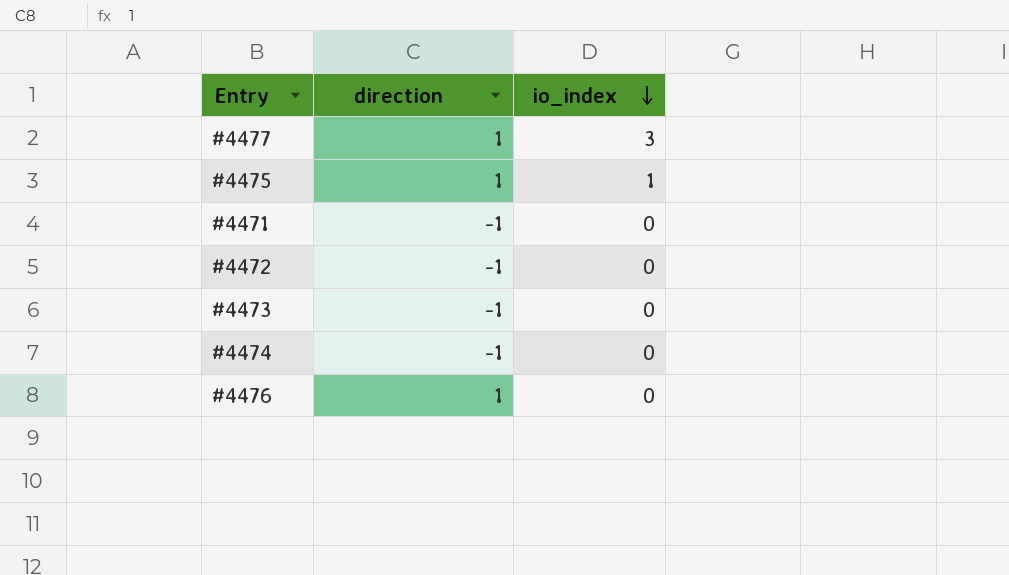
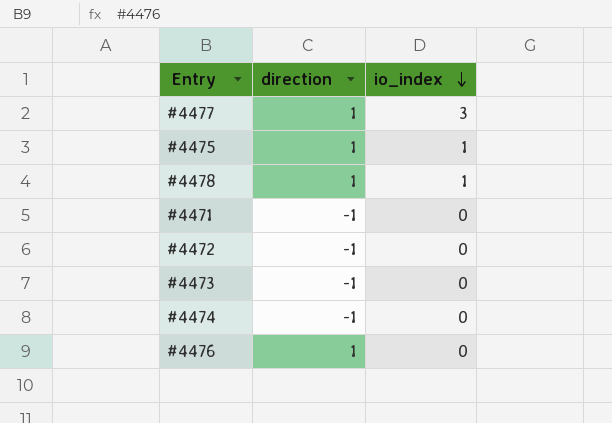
row #4478: none -> 1 | 1

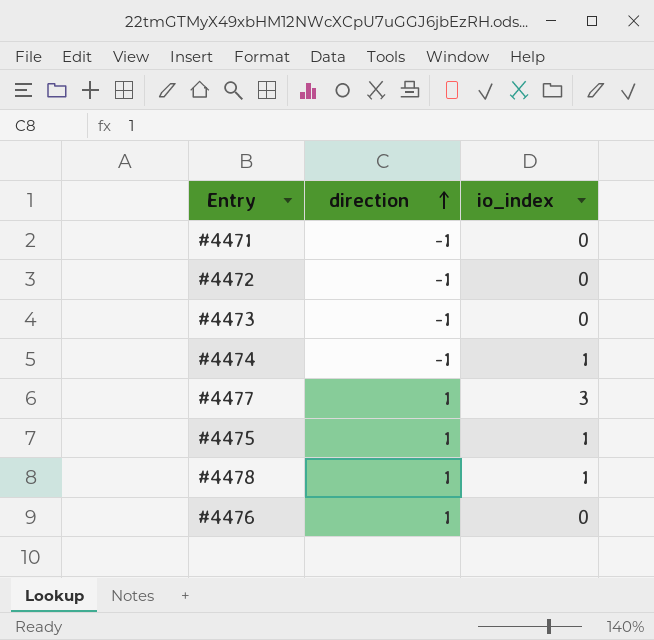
row order: io_index descending -> direction ascending
#4474 | io_index: 0 -> 1

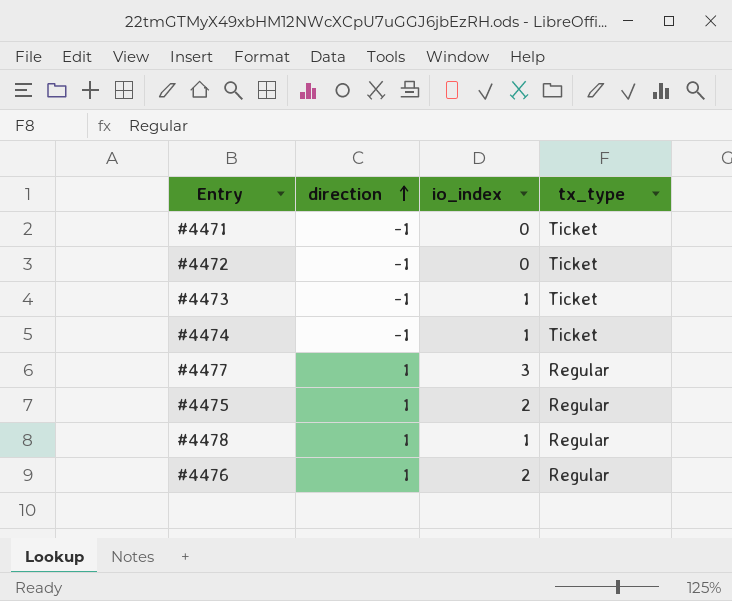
column tx_type | position: none -> 4
#4473 | io_index: 0 -> 1
#4475 | io_index: 1 -> 2
#4476 | io_index: 0 -> 2

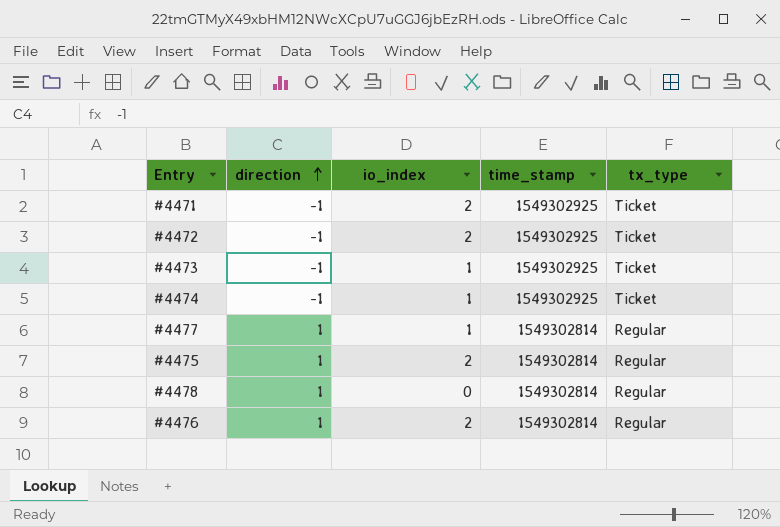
column time_stamp | position: none -> 4
#4471 | io_index: 0 -> 2
#4472 | io_index: 0 -> 2
#4477 | io_index: 3 -> 1
#4478 | io_index: 1 -> 0

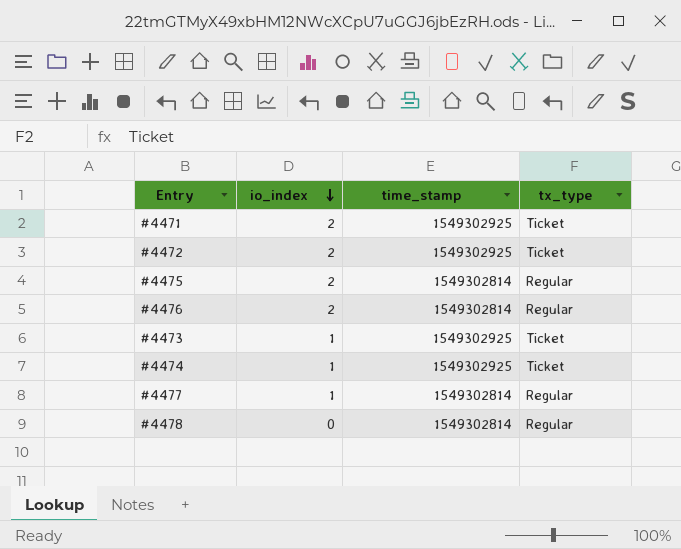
row order: direction ascending -> io_index descending
column direction | position: 2 -> none

